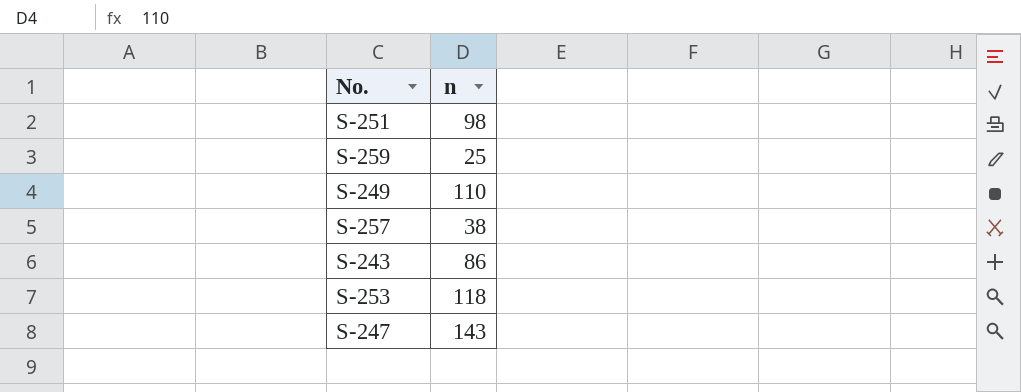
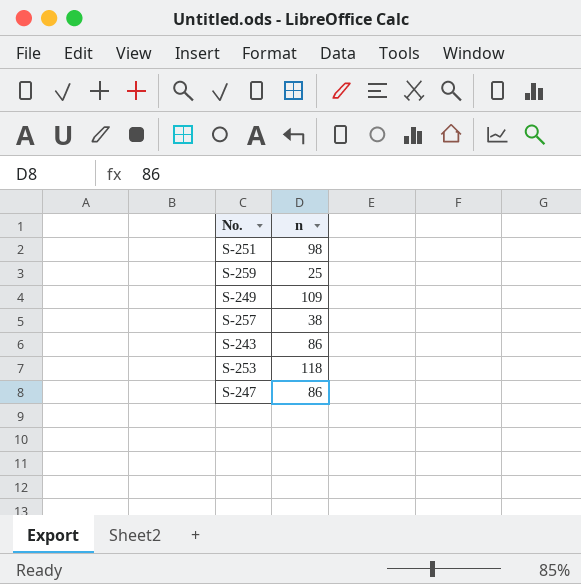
S-249 | n: 110 -> 109
S-247 | n: 143 -> 86

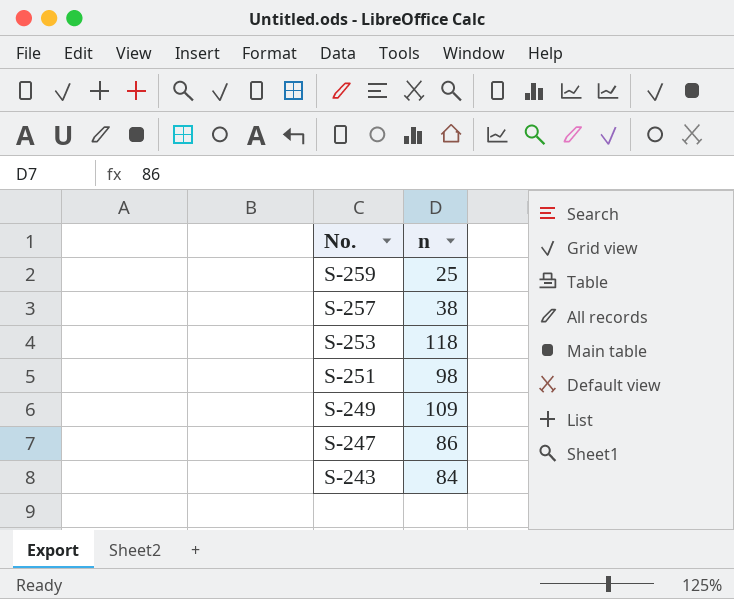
row order: none -> No. descending
S-243 | n: 86 -> 84

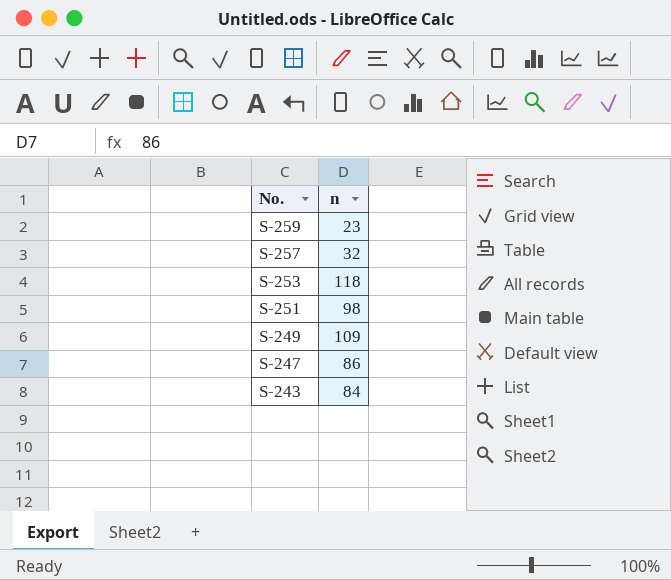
S-259 | n: 25 -> 23
S-257 | n: 38 -> 32

